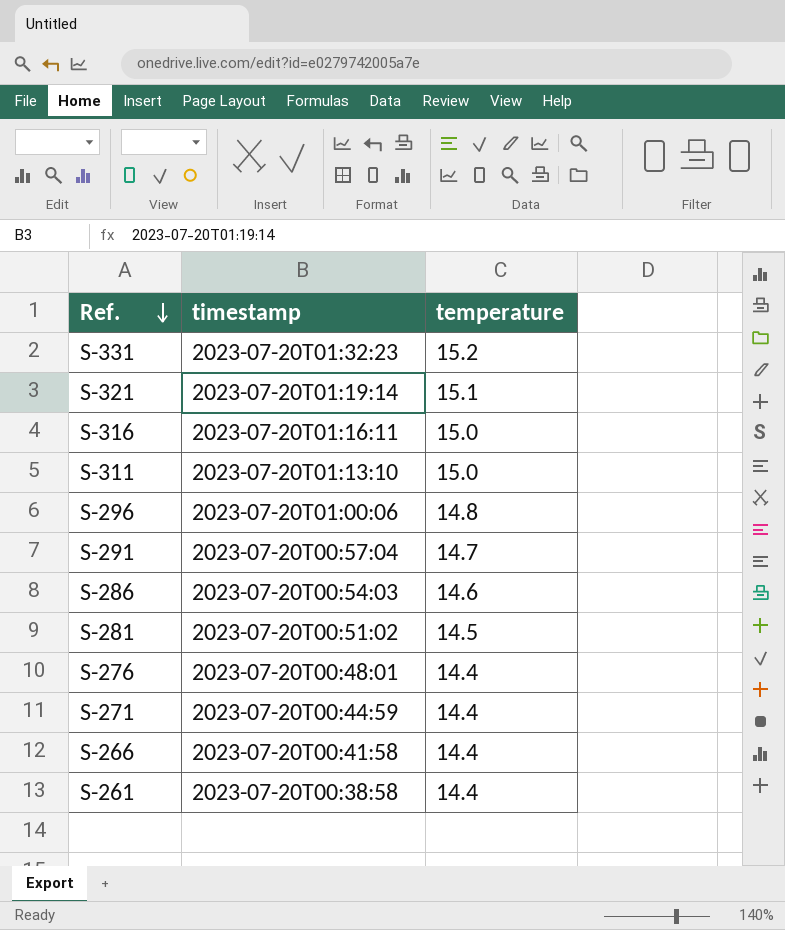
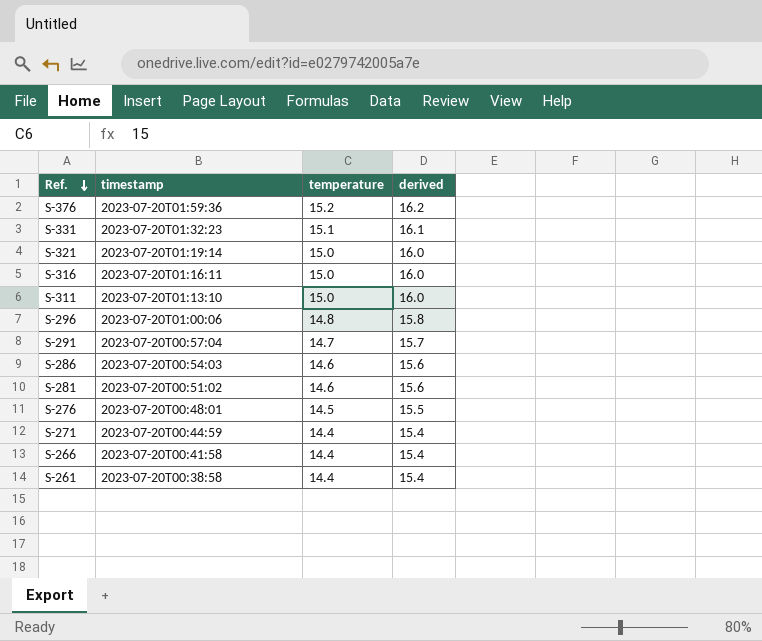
column derived | formula: none -> [temperature] + 1
row S-376: none -> 2023-07-20T01:59:36 | 15.2 | 16.2
S-331 | temperature: 15.2 -> 15.1
S-321 | temperature: 15.1 -> 15.0
S-281 | temperature: 14.5 -> 14.6
S-276 | temperature: 14.4 -> 14.5

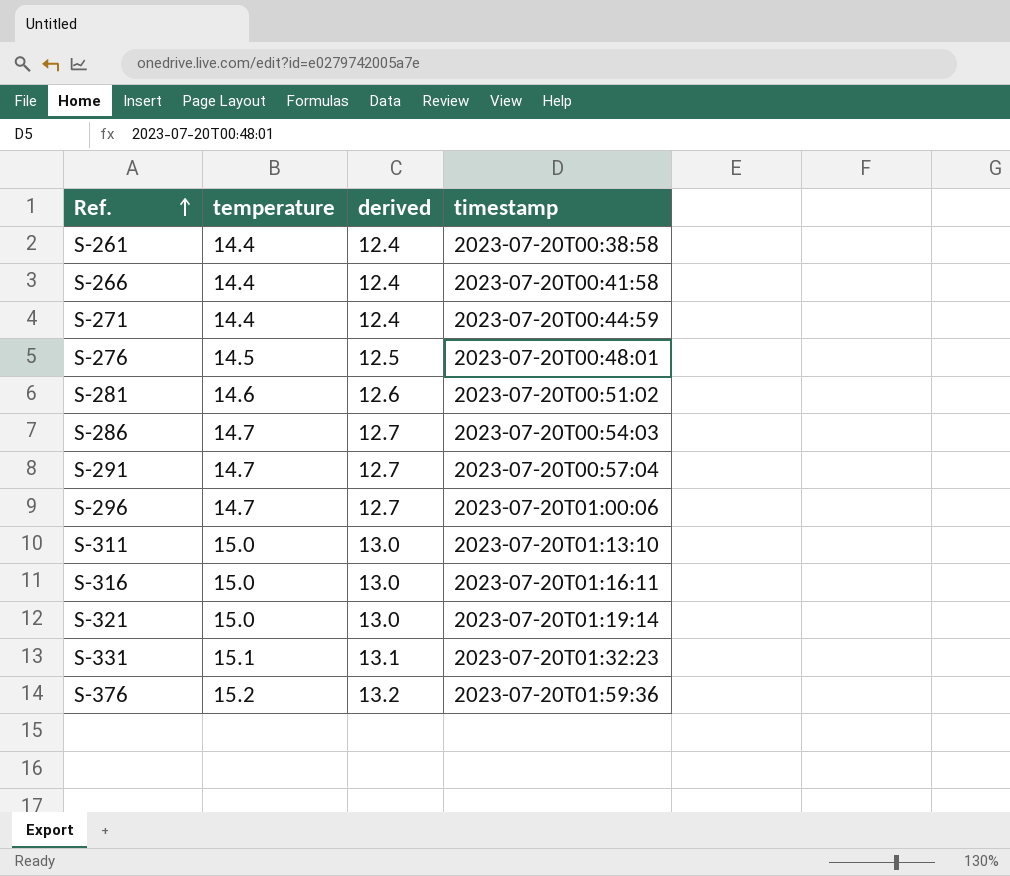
row order: Ref. descending -> Ref. ascending
column derived | formula: [temperature] + 1 -> [temperature] - 2
column timestamp | position: 2 -> 4
S-286 | temperature: 14.6 -> 14.7
S-296 | temperature: 14.8 -> 14.7

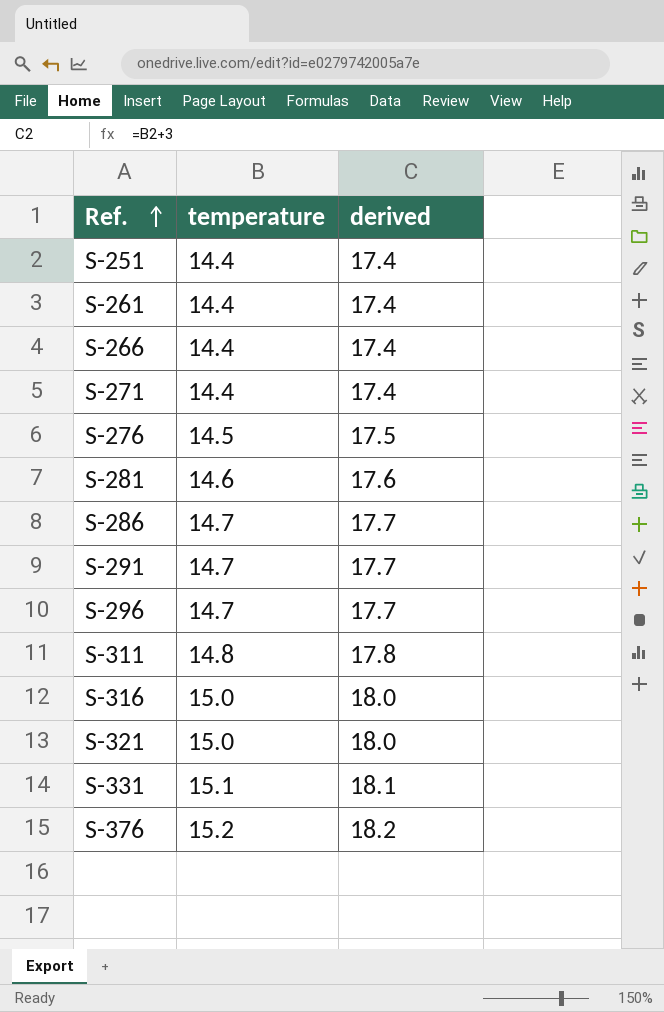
column timestamp | position: 4 -> none
column derived | formula: [temperature] - 2 -> [temperature] + 3
row S-251: none -> 14.4 | 17.4
S-311 | temperature: 15.0 -> 14.8

